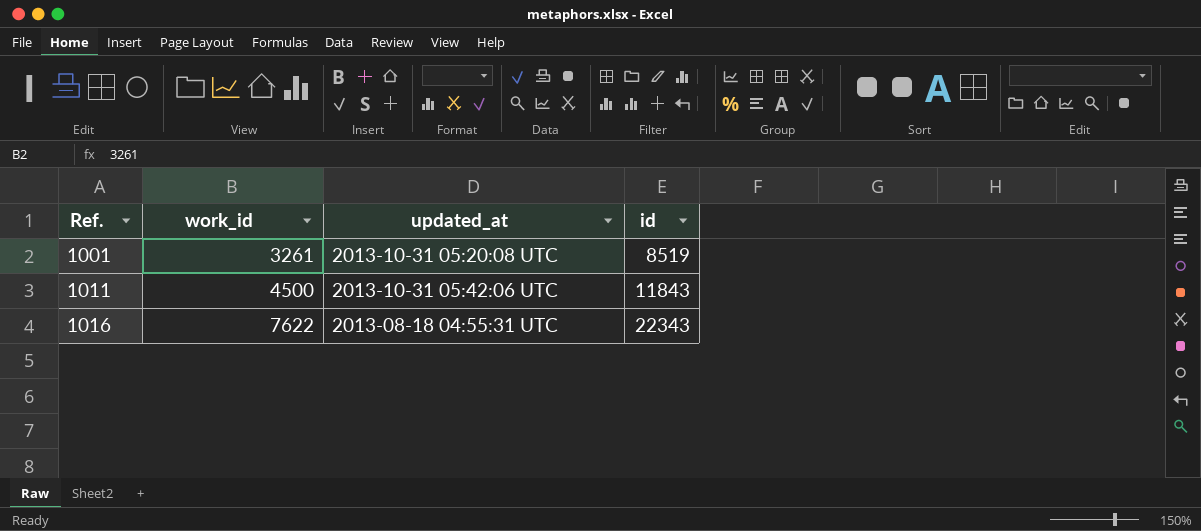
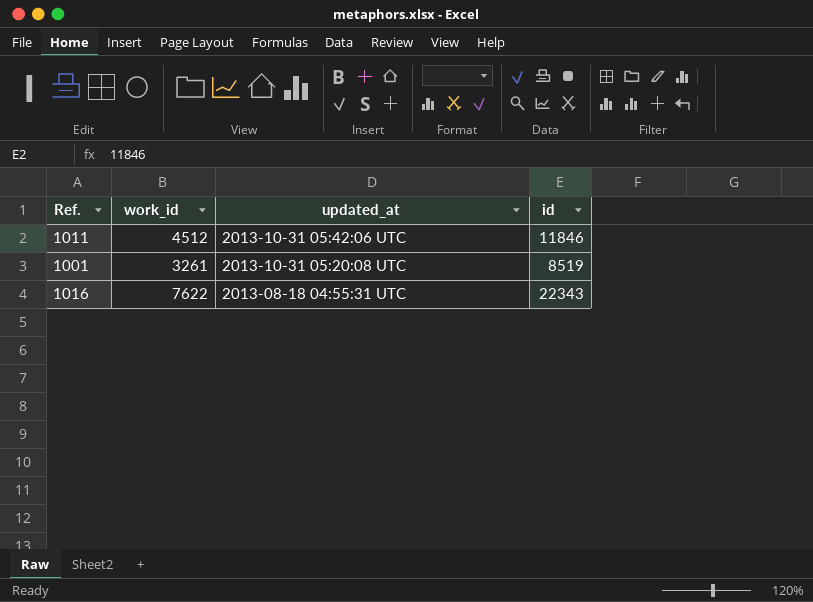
row order: Ref. ascending -> updated_at descending
1011 | work_id: 4500 -> 4512
1011 | id: 11843 -> 11846

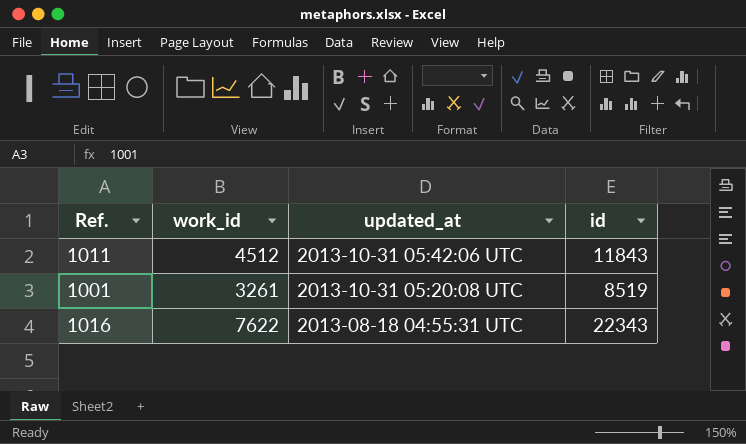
1011 | id: 11846 -> 11843

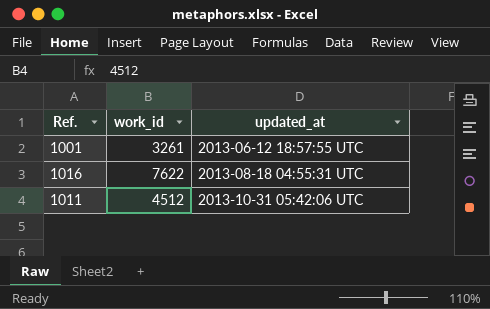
row order: updated_at descending -> updated_at ascending
column id | position: 4 -> none
1001 | updated_at: 2013-10-31 05:20:08 UTC -> 2013-06-12 18:57:55 UTC

